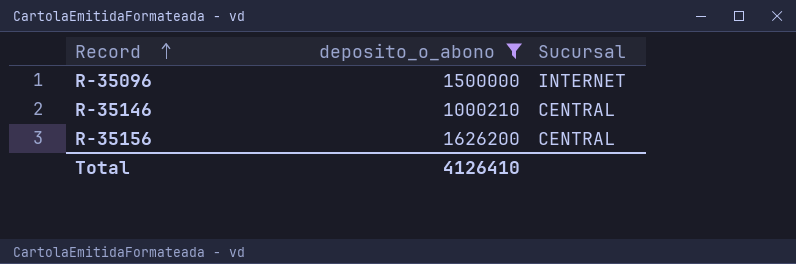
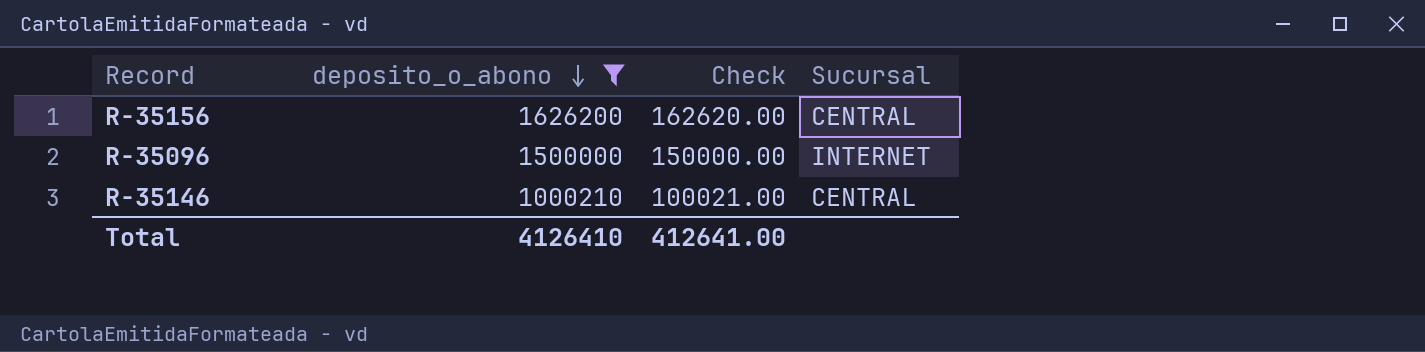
row order: Record ascending -> deposito_o_abono descending
column Check | formula: none -> [deposito_o_abono] * 0.1

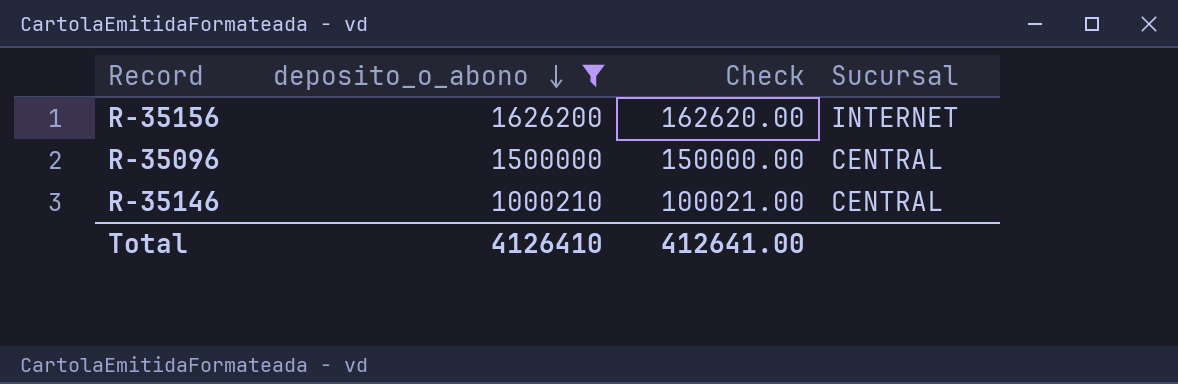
R-35156 | Sucursal: CENTRAL -> INTERNET
R-35096 | Sucursal: INTERNET -> CENTRAL

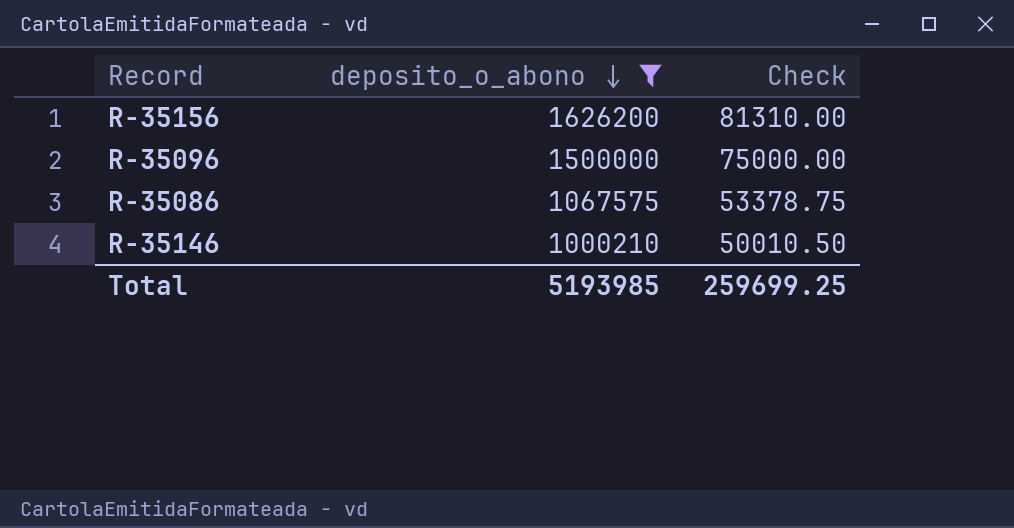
column Sucursal | position: 4 -> none
column Check | formula: [deposito_o_abono] * 0.1 -> [deposito_o_abono] * 0.05
row R-35086: none -> 1067575 | 53378.75
Total | deposito_o_abono: 4126410 -> 5193985
Total | Check: 412641.00 -> 259699.25

